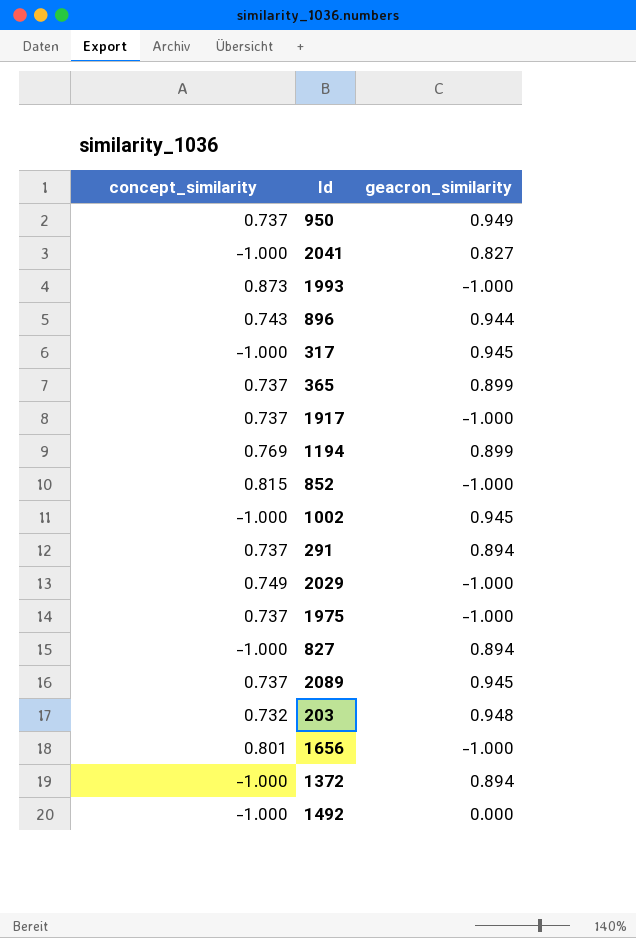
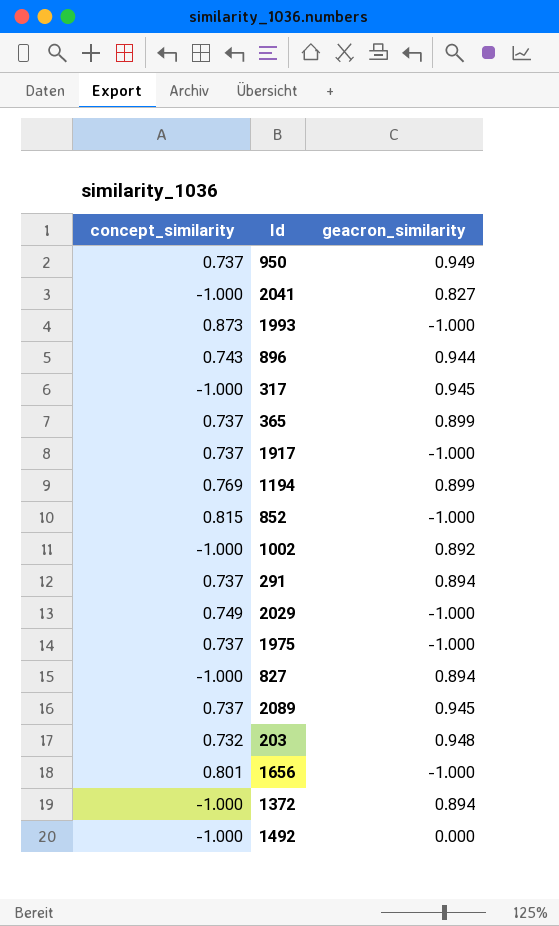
1002 | geacron_similarity: 0.945 -> 0.892

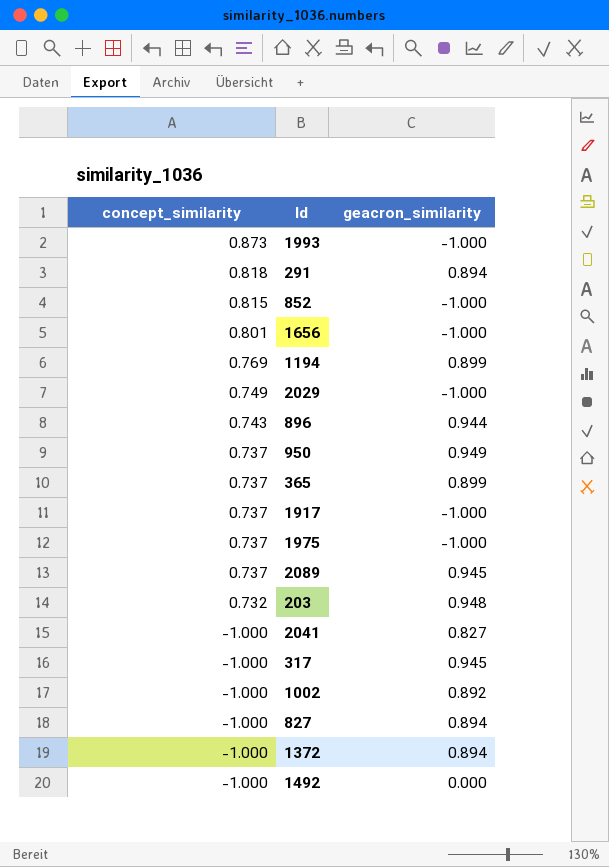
row order: none -> concept_similarity descending
291 | concept_similarity: 0.737 -> 0.818

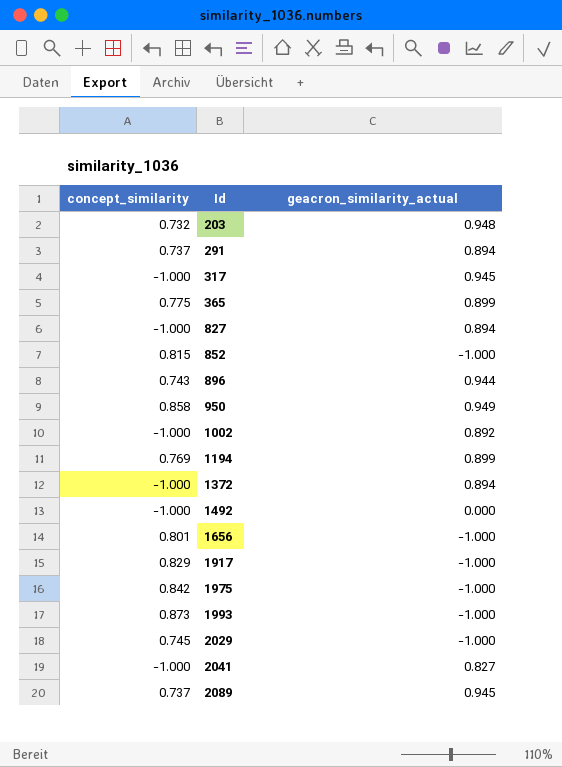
row order: concept_similarity descending -> Id ascending
column name: geacron_similarity -> geacron_similarity_actual
291 | concept_similarity: 0.818 -> 0.737
365 | concept_similarity: 0.737 -> 0.775
950 | concept_similarity: 0.737 -> 0.858
1917 | concept_similarity: 0.737 -> 0.829
1975 | concept_similarity: 0.737 -> 0.842
2029 | concept_similarity: 0.749 -> 0.745

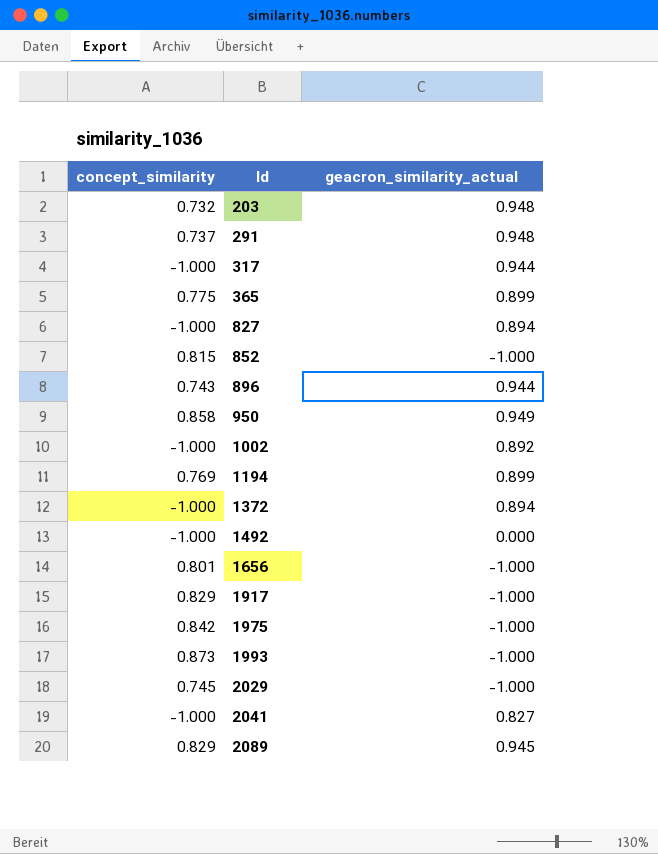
291 | geacron_similarity_actual: 0.894 -> 0.948
317 | geacron_similarity_actual: 0.945 -> 0.944
2089 | concept_similarity: 0.737 -> 0.829

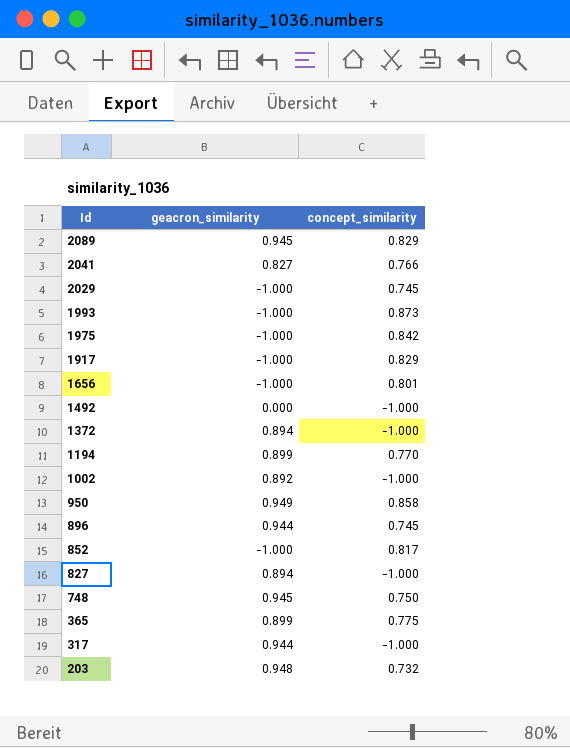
row order: Id ascending -> Id descending
column name: geacron_similarity_actual -> geacron_similarity
column concept_similarity | position: 1 -> 3
row 291: 0.737 | 0.948 -> none
2041 | concept_similarity: -1.000 -> 0.766
1194 | concept_similarity: 0.769 -> 0.770
896 | concept_similarity: 0.743 -> 0.745
852 | concept_similarity: 0.815 -> 0.817
row 748: none -> 0.945 | 0.750

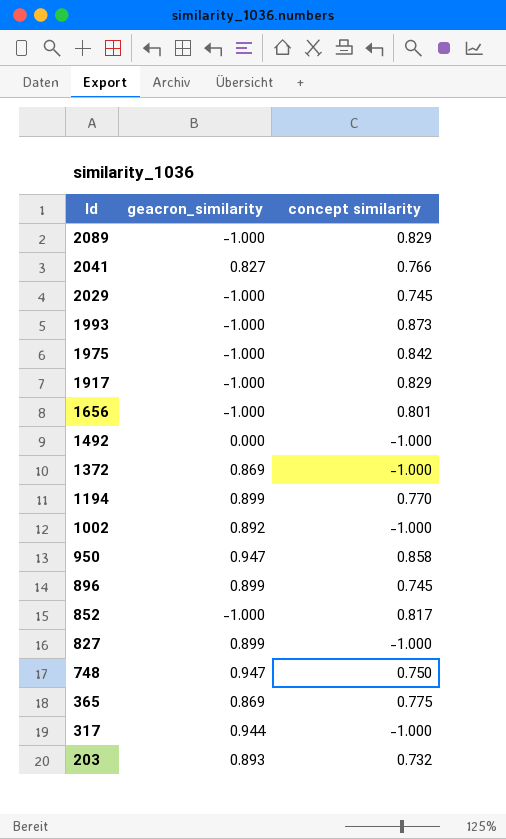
column name: concept_similarity -> concept similarity
2089 | geacron_similarity: 0.945 -> -1.000
1372 | geacron_similarity: 0.894 -> 0.869
950 | geacron_similarity: 0.949 -> 0.947
896 | geacron_similarity: 0.944 -> 0.899
827 | geacron_similarity: 0.894 -> 0.899
748 | geacron_similarity: 0.945 -> 0.947
365 | geacron_similarity: 0.899 -> 0.869
203 | geacron_similarity: 0.948 -> 0.893

